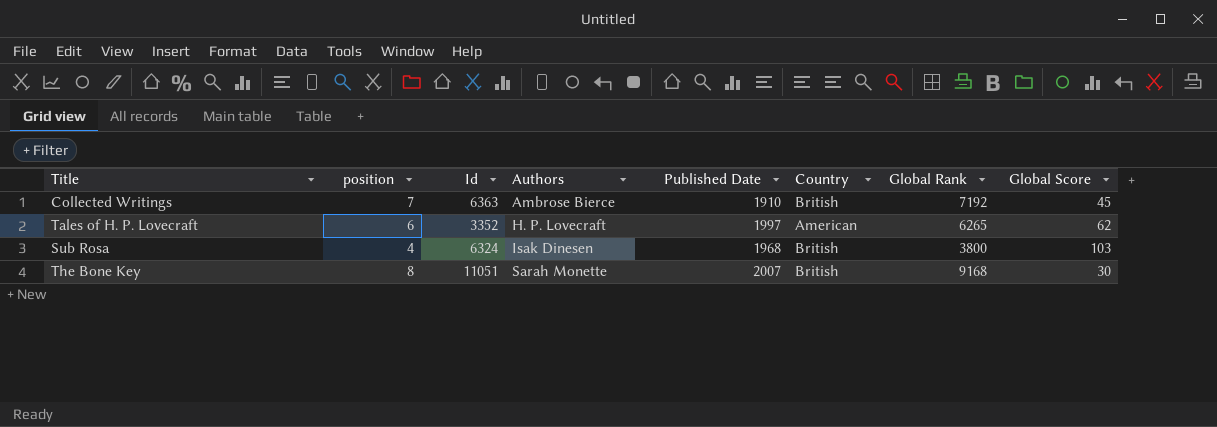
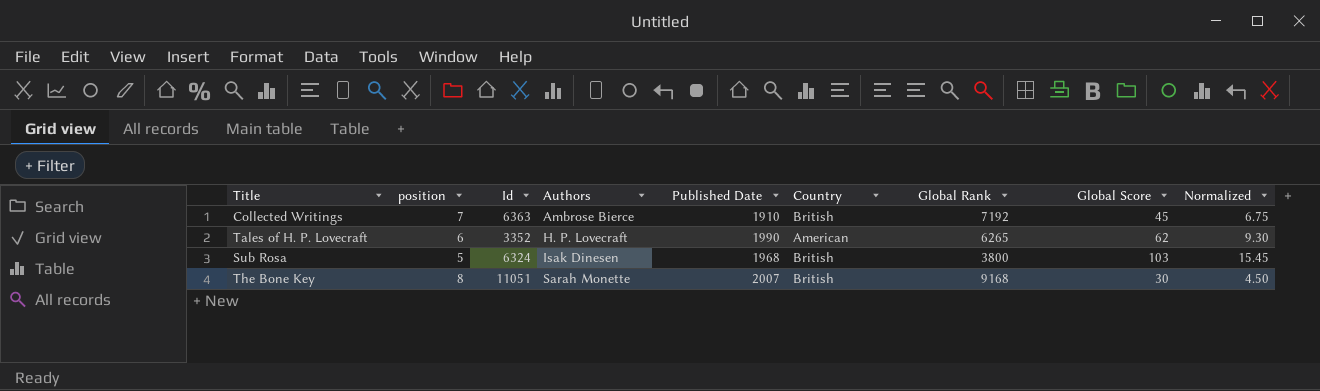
column Normalized | formula: none -> [Global Score] * 0.15
Tales of H. P. Lovecraft | Published Date: 1997 -> 1990
Sub Rosa | position: 4 -> 5

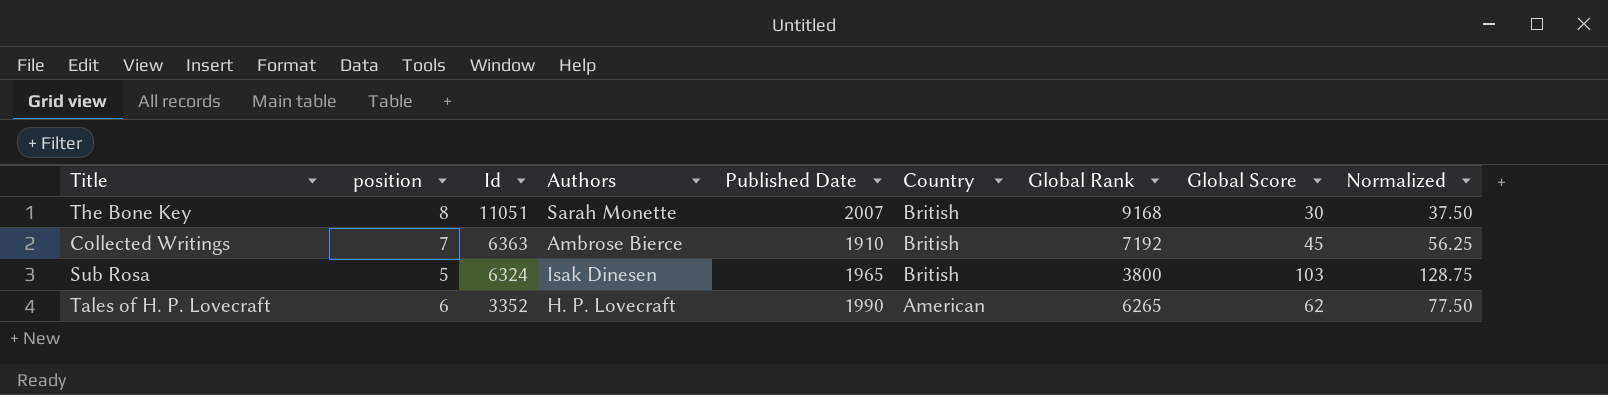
row order: Authors ascending -> Id descending
column Normalized | formula: [Global Score] * 0.15 -> [Global Score] * 1.25
Sub Rosa | Published Date: 1968 -> 1965

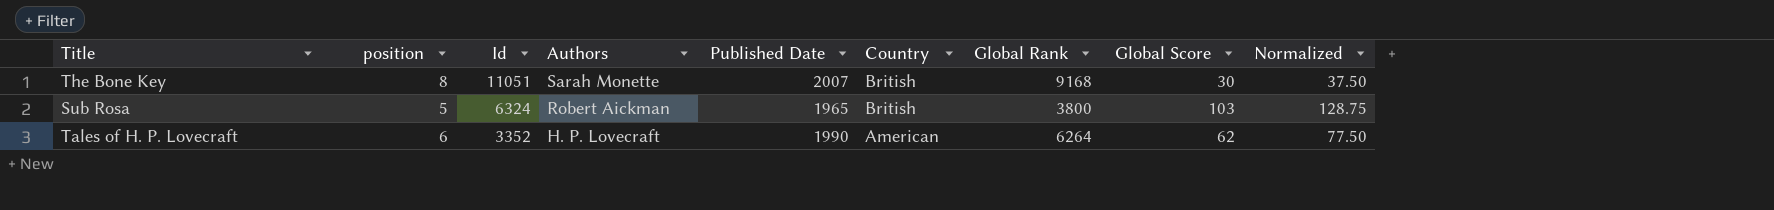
row Collected Writings: 7 | 6363 | Ambrose Bierce | 1910 | British | 7192 | 45 | 56.25 -> none
Sub Rosa | Authors: Isak Dinesen -> Robert Aickman
Tales of H. P. Lovecraft | Global Rank: 6265 -> 6264

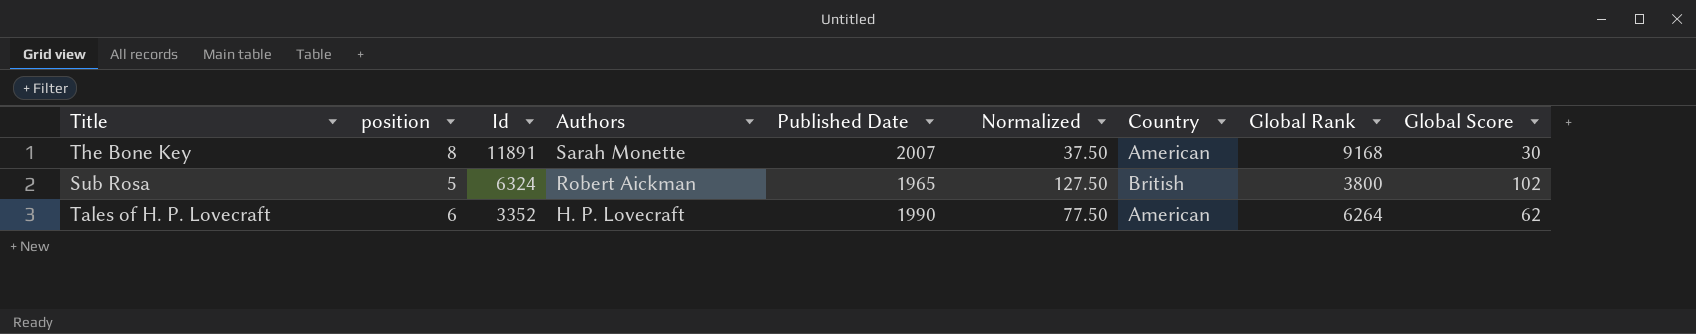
column Normalized | position: 9 -> 6
The Bone Key | Id: 11051 -> 11891
The Bone Key | Country: British -> American
Sub Rosa | Normalized: 128.75 -> 127.50
Sub Rosa | Global Score: 103 -> 102

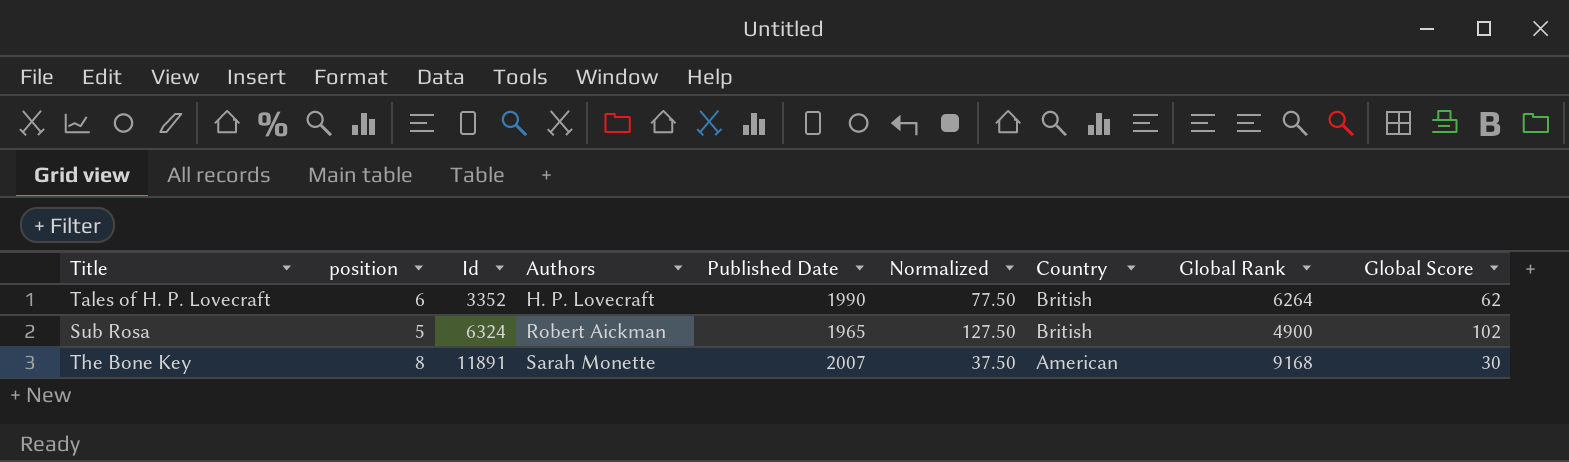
row order: Id descending -> Id ascending
Tales of H. P. Lovecraft | Country: American -> British
Sub Rosa | Global Rank: 3800 -> 4900

